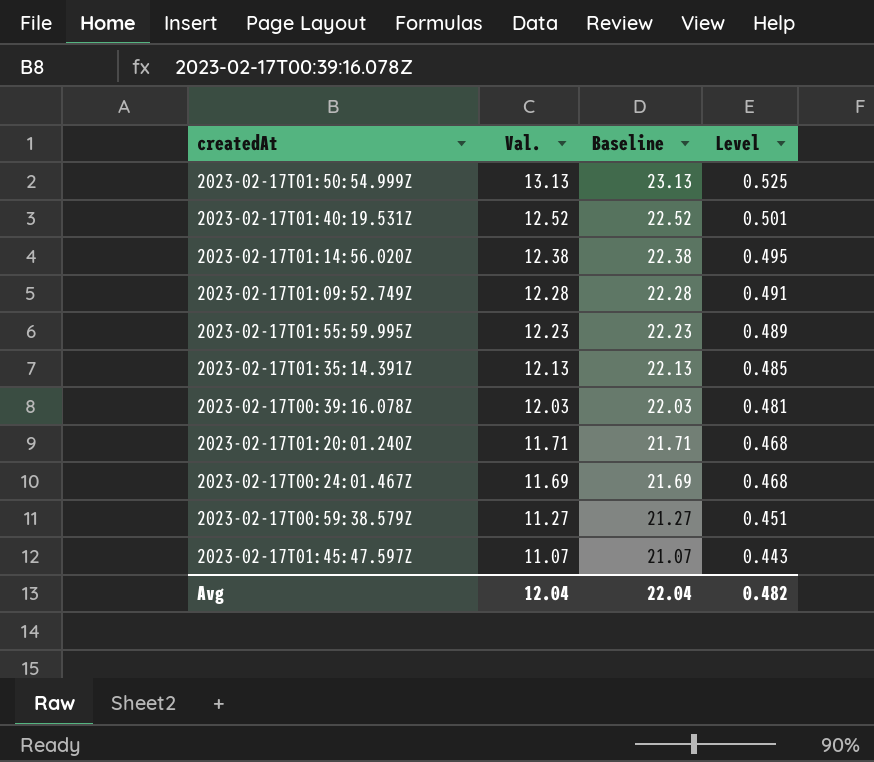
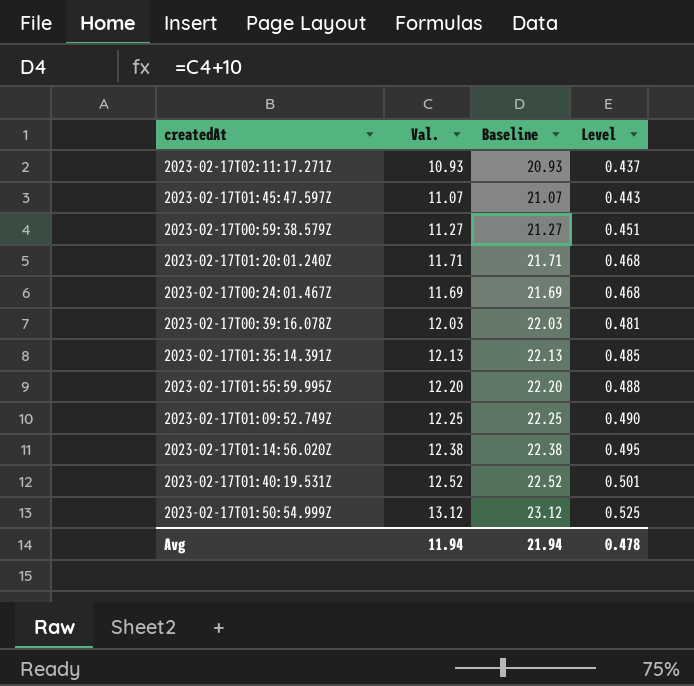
row order: Val. descending -> Level ascending
row 2023-02-17T02:11:17.271Z: none -> 10.93 | 20.93 | 0.437
2023-02-17T01:55:59.995Z | Val.: 12.23 -> 12.20
2023-02-17T01:55:59.995Z | Baseline: 22.23 -> 22.20
2023-02-17T01:55:59.995Z | Level: 0.489 -> 0.488
2023-02-17T01:09:52.749Z | Val.: 12.28 -> 12.25
2023-02-17T01:09:52.749Z | Baseline: 22.28 -> 22.25
2023-02-17T01:09:52.749Z | Level: 0.491 -> 0.490
2023-02-17T01:50:54.999Z | Val.: 13.13 -> 13.12
2023-02-17T01:50:54.999Z | Baseline: 23.13 -> 23.12
Avg | Val.: 12.04 -> 11.94
Avg | Baseline: 22.04 -> 21.94
Avg | Level: 0.482 -> 0.478

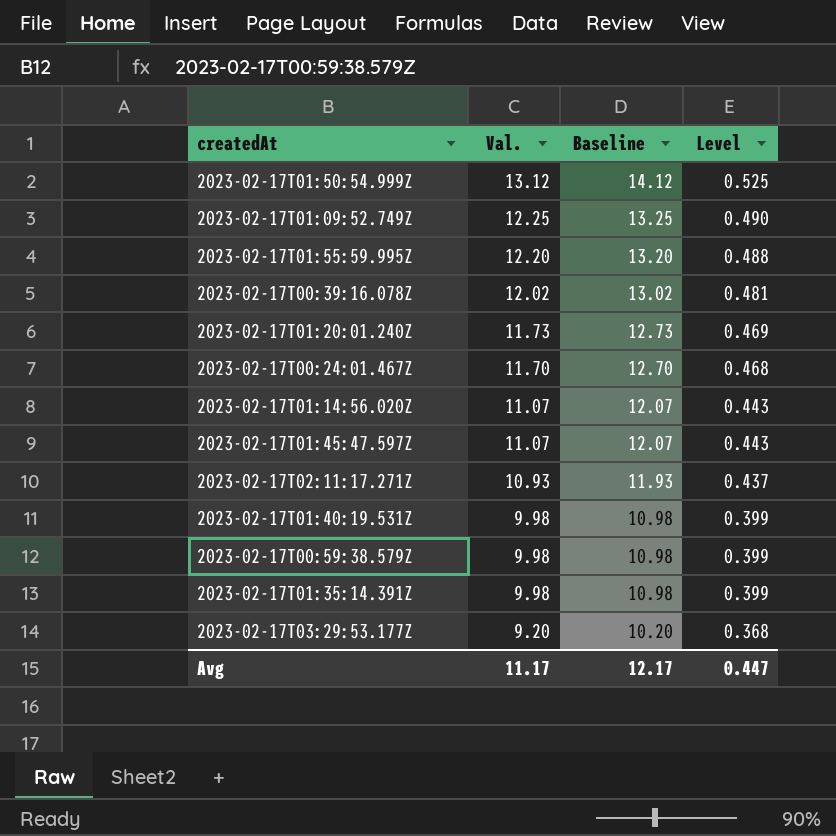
row order: Level ascending -> Val. descending
column Baseline | formula: [Val.] + 10 -> [Val.] + 1
2023-02-17T00:39:16.078Z | Val.: 12.03 -> 12.02
2023-02-17T01:20:01.240Z | Val.: 11.71 -> 11.73
2023-02-17T01:20:01.240Z | Level: 0.468 -> 0.469
2023-02-17T00:24:01.467Z | Val.: 11.69 -> 11.70
2023-02-17T01:14:56.020Z | Val.: 12.38 -> 11.07
2023-02-17T01:14:56.020Z | Level: 0.495 -> 0.443
2023-02-17T01:40:19.531Z | Val.: 12.52 -> 9.98
2023-02-17T01:40:19.531Z | Level: 0.501 -> 0.399
2023-02-17T00:59:38.579Z | Val.: 11.27 -> 9.98
2023-02-17T00:59:38.579Z | Level: 0.451 -> 0.399
2023-02-17T01:35:14.391Z | Val.: 12.13 -> 9.98
2023-02-17T01:35:14.391Z | Level: 0.485 -> 0.399
row 2023-02-17T03:29:53.177Z: none -> 9.20 | 10.20 | 0.368
Avg | Val.: 11.94 -> 11.17
Avg | Baseline: 21.94 -> 12.17
Avg | Level: 0.478 -> 0.447

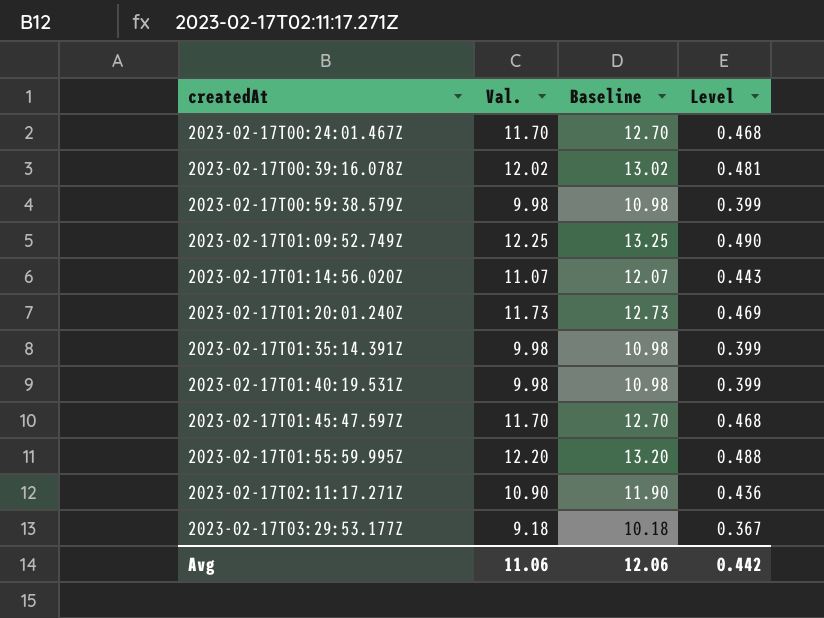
row order: Val. descending -> createdAt ascending
row 2023-02-17T01:50:54.999Z: 13.12 | 14.12 | 0.525 -> none
2023-02-17T01:45:47.597Z | Val.: 11.07 -> 11.70
2023-02-17T01:45:47.597Z | Baseline: 12.07 -> 12.70
2023-02-17T01:45:47.597Z | Level: 0.443 -> 0.468
2023-02-17T02:11:17.271Z | Val.: 10.93 -> 10.90
2023-02-17T02:11:17.271Z | Baseline: 11.93 -> 11.90
2023-02-17T02:11:17.271Z | Level: 0.437 -> 0.436
2023-02-17T03:29:53.177Z | Val.: 9.20 -> 9.18
2023-02-17T03:29:53.177Z | Baseline: 10.20 -> 10.18
2023-02-17T03:29:53.177Z | Level: 0.368 -> 0.367
Avg | Val.: 11.17 -> 11.06
Avg | Baseline: 12.17 -> 12.06
Avg | Level: 0.447 -> 0.442

